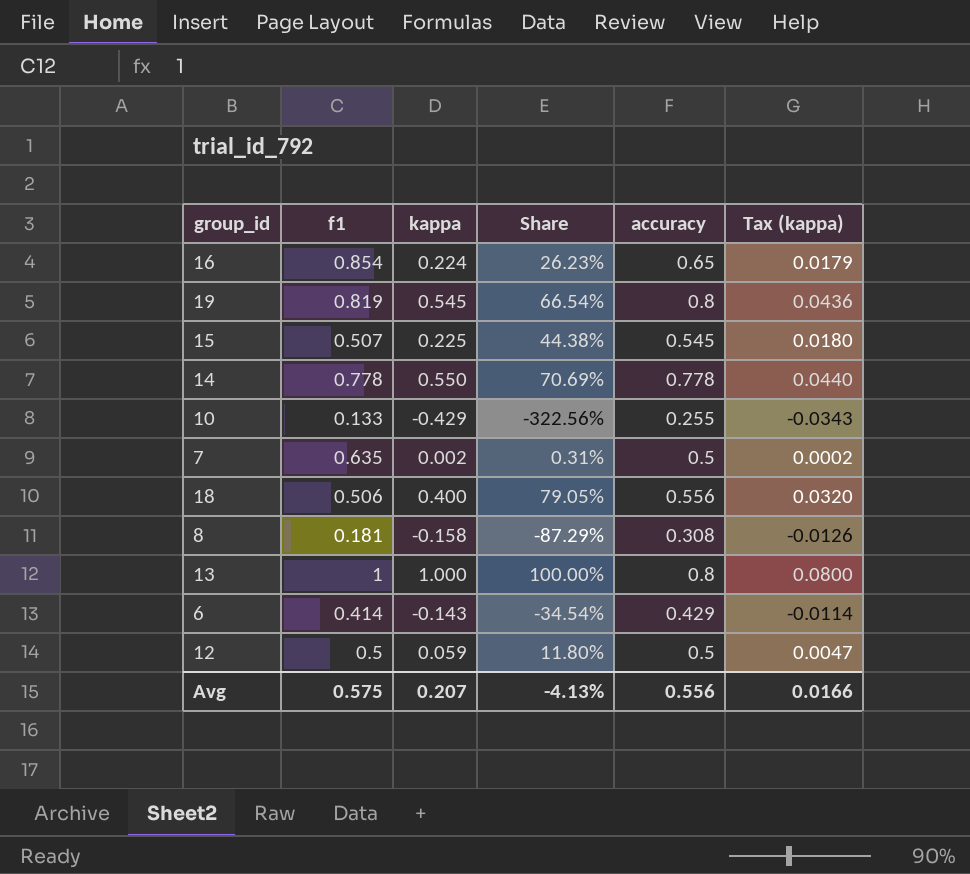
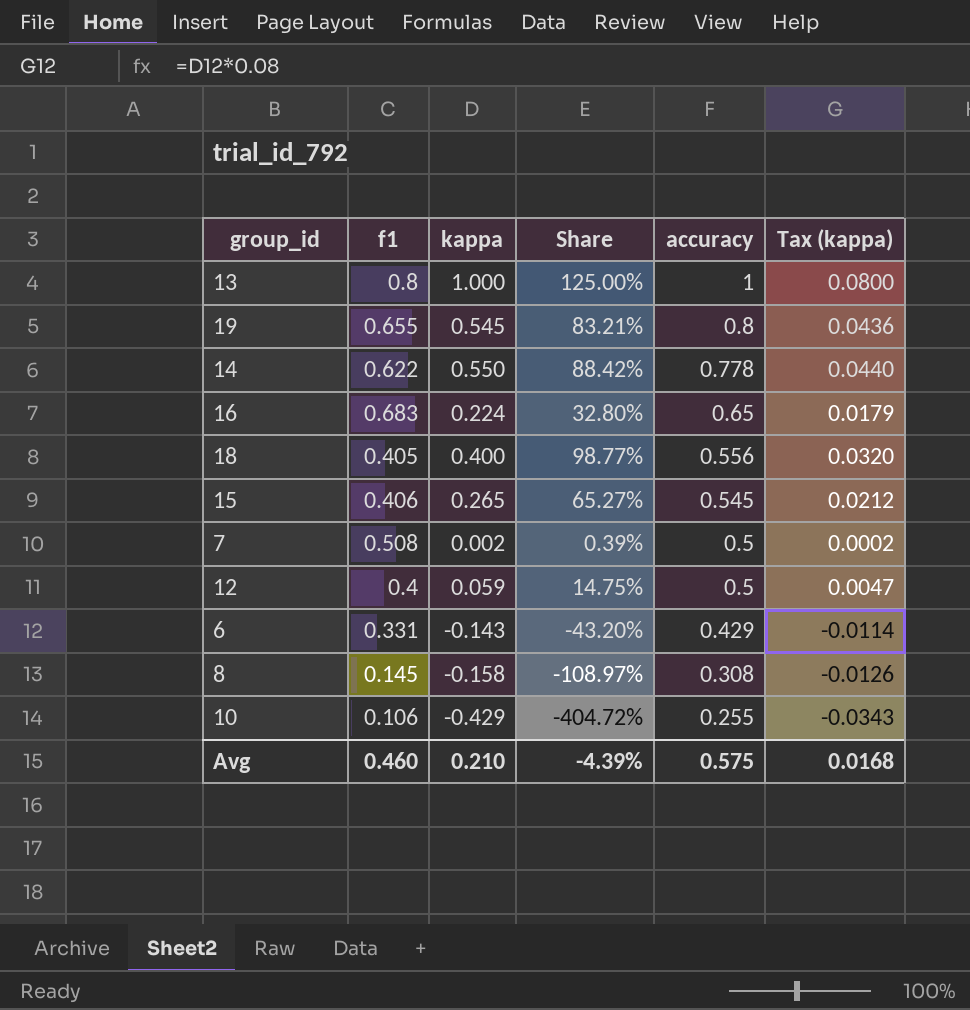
row order: none -> accuracy descending
13 | f1: 1 -> 0.8
13 | Share: 100.00% -> 125.00%
13 | accuracy: 0.8 -> 1
19 | f1: 0.819 -> 0.655
19 | Share: 66.54% -> 83.21%
14 | f1: 0.778 -> 0.622
14 | Share: 70.69% -> 88.42%
16 | f1: 0.854 -> 0.683
16 | Share: 26.23% -> 32.80%
18 | f1: 0.506 -> 0.405
18 | Share: 79.05% -> 98.77%
15 | f1: 0.507 -> 0.406
15 | kappa: 0.225 -> 0.265
15 | Share: 44.38% -> 65.27%
15 | Tax (kappa): 0.0180 -> 0.0212
7 | f1: 0.635 -> 0.508
7 | Share: 0.31% -> 0.39%
12 | f1: 0.5 -> 0.4
12 | Share: 11.80% -> 14.75%
6 | f1: 0.414 -> 0.331
6 | Share: -34.54% -> -43.20%
8 | f1: 0.181 -> 0.145
8 | Share: -87.29% -> -108.97%
10 | f1: 0.133 -> 0.106
10 | Share: -322.56% -> -404.72%
Avg | f1: 0.575 -> 0.460
Avg | kappa: 0.207 -> 0.210
Avg | Share: -4.13% -> -4.39%
Avg | accuracy: 0.556 -> 0.575
Avg | Tax (kappa): 0.0166 -> 0.0168

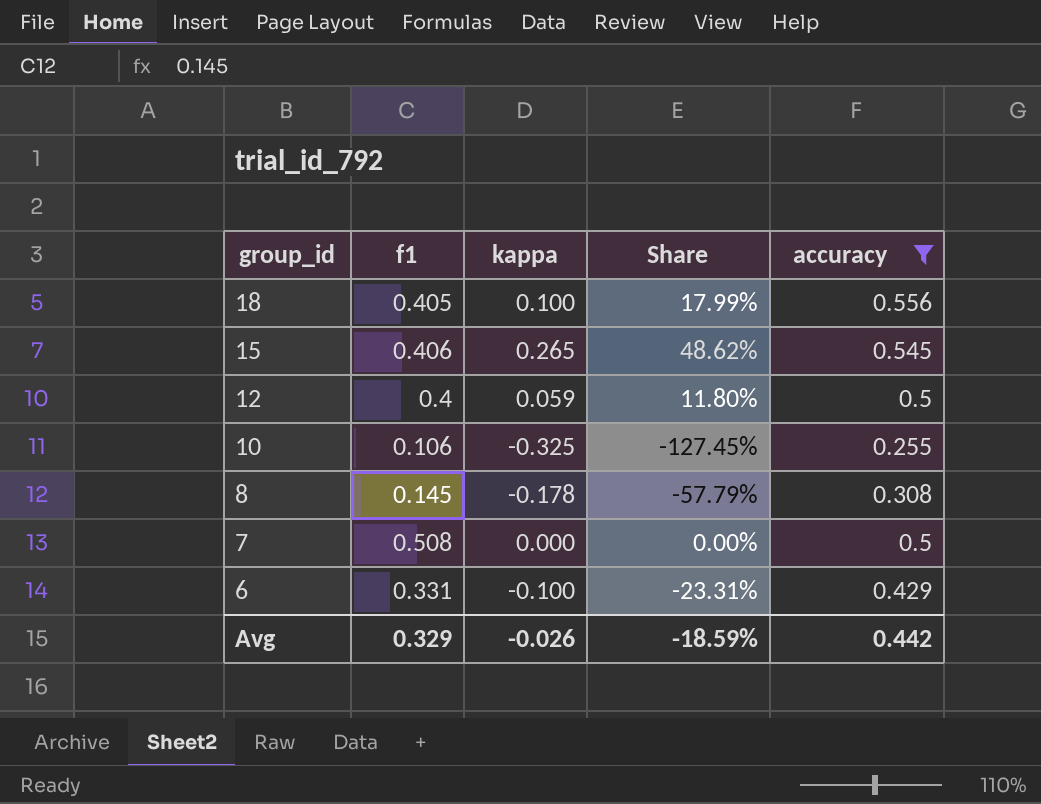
filter: none -> accuracy <= 0.556
row order: accuracy descending -> group_id descending
column Tax (kappa) | formula: [kappa] * 0.08 -> none
column Share | formula: [kappa] / [f1] -> [kappa] / [accuracy]
18 | kappa: 0.400 -> 0.100
10 | kappa: -0.429 -> -0.325
8 | kappa: -0.158 -> -0.178
7 | kappa: 0.002 -> 0.000
6 | kappa: -0.143 -> -0.100
Avg | f1: 0.460 -> 0.329
Avg | kappa: 0.210 -> -0.026
Avg | Share: -4.39% -> -18.59%
Avg | accuracy: 0.575 -> 0.442

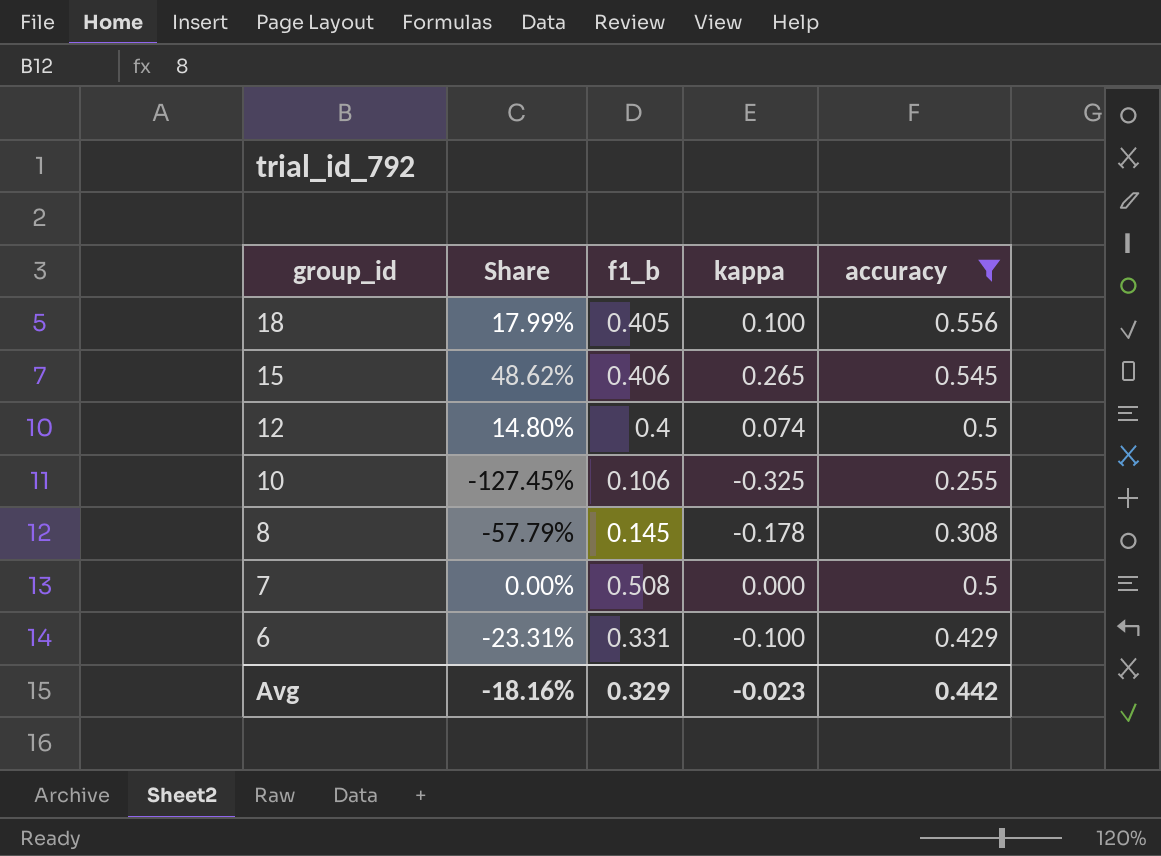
column Share | position: 4 -> 2
column name: f1 -> f1_b
12 | Share: 11.80% -> 14.80%
12 | kappa: 0.059 -> 0.074
Avg | Share: -18.59% -> -18.16%
Avg | kappa: -0.026 -> -0.023

